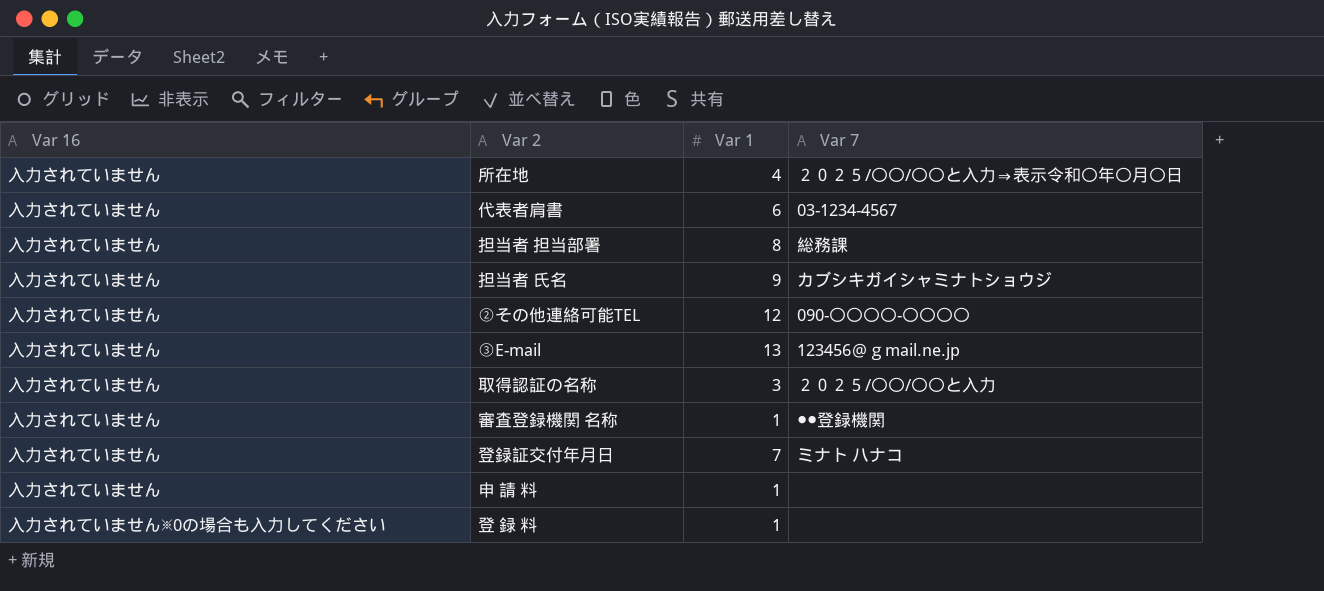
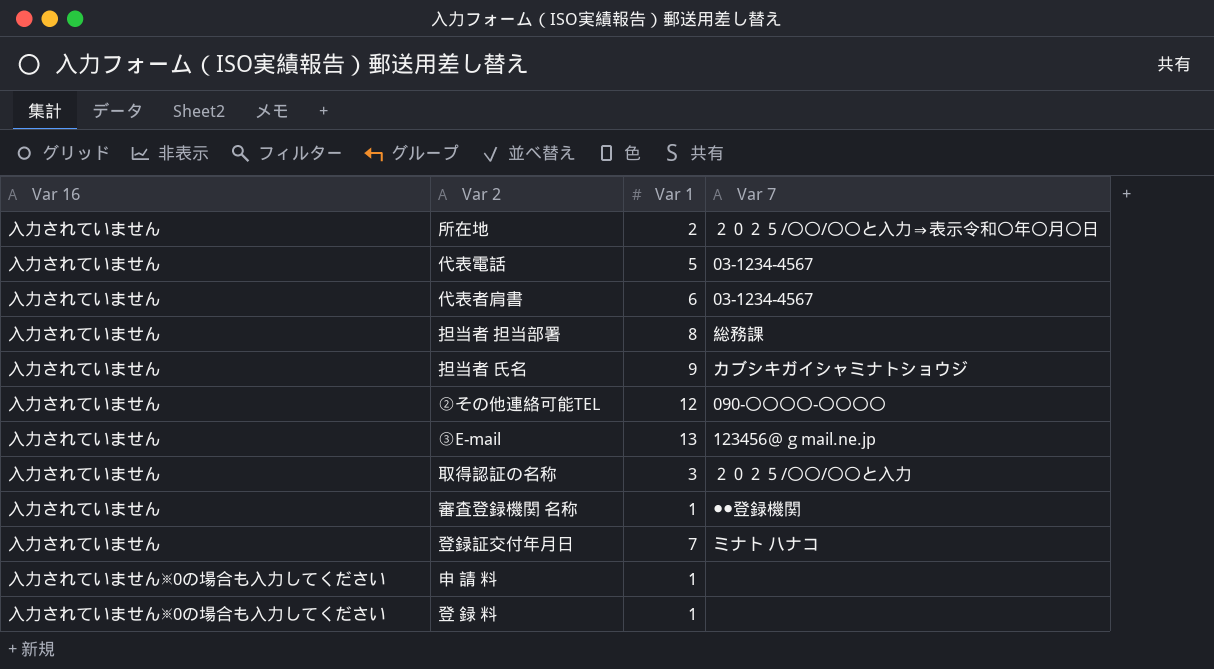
所在地 | Var 1: 4 -> 2
row 代表電話: none -> 入力されていません | 5 | 03-1234-4567
申 請 料 | Var 16: 入力されていません -> 入力されていません※0の場合も入力してください

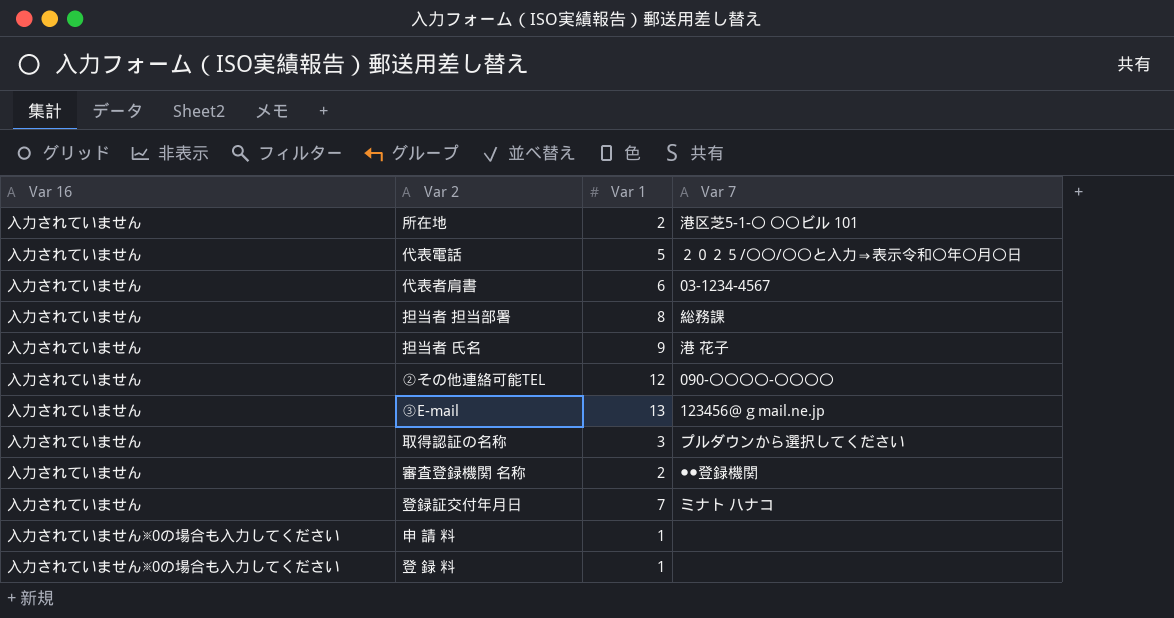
所在地 | Var 7: ２０２５/〇〇/〇〇と入力⇒表示令和〇年〇月〇日 -> 港区芝5-1-〇 〇〇ビル 101
代表電話 | Var 7: 03-1234-4567 -> ２０２５/〇〇/〇〇と入力⇒表示令和〇年〇月〇日
担当者 氏名 | Var 7: カブシキガイシャミナトショウジ -> 港 花子
取得認証の名称 | Var 7: ２０２５/〇〇/〇〇と入力 -> プルダウンから選択してください
審査登録機関 名称 | Var 1: 1 -> 2

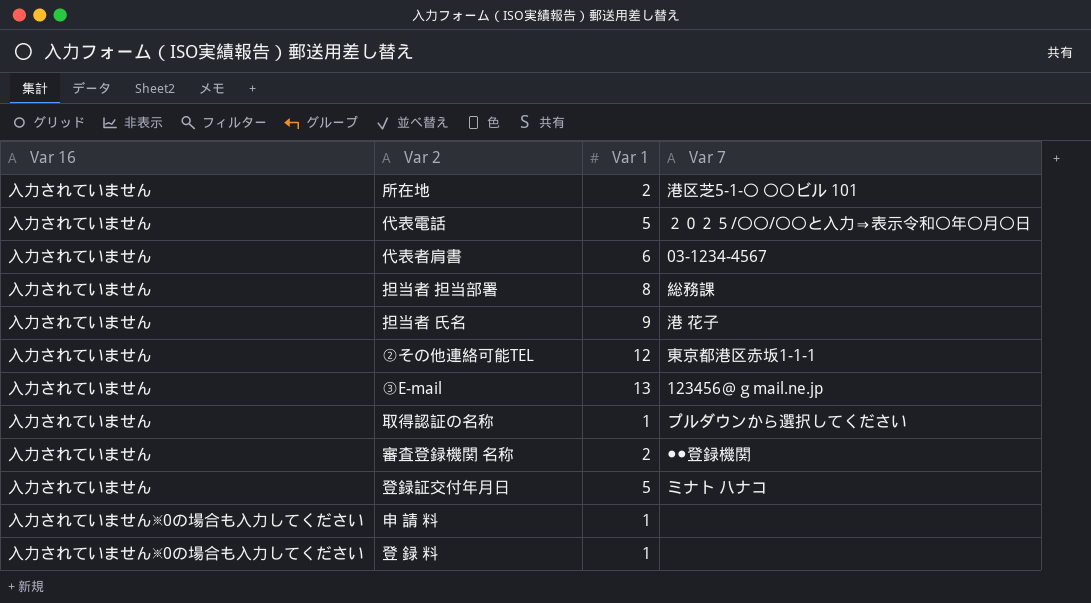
②その他連絡可能TEL | Var 7: 090-〇〇〇〇-〇〇〇〇 -> 東京都港区赤坂1-1-1
取得認証の名称 | Var 1: 3 -> 1
登録証交付年月日 | Var 1: 7 -> 5

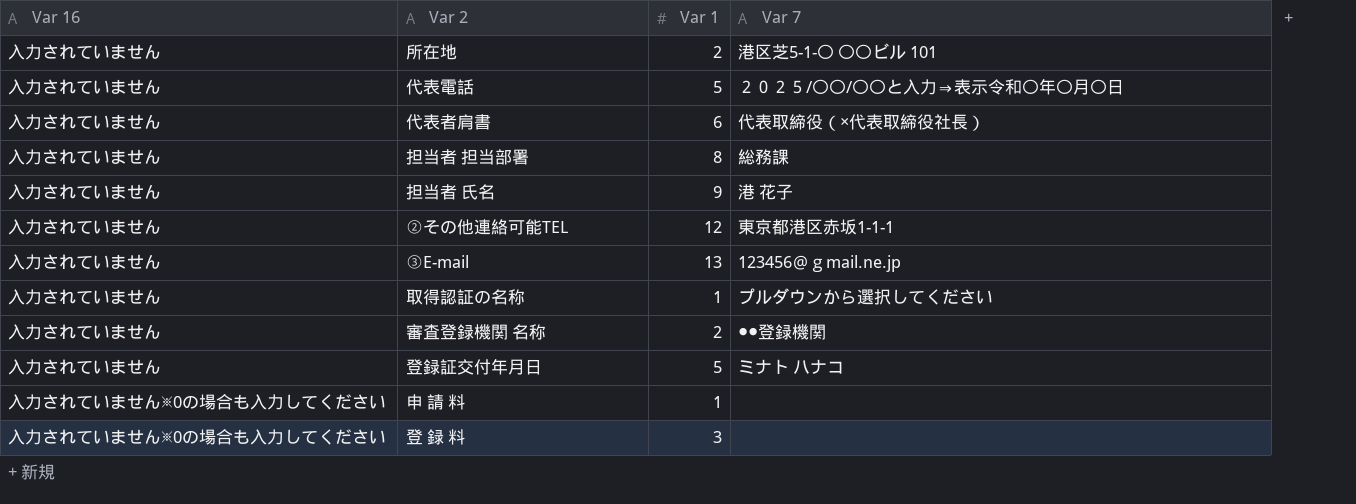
代表者肩書 | Var 7: 03-1234-4567 -> 代表取締役（×代表取締役社長）
登 録 料 | Var 1: 1 -> 3

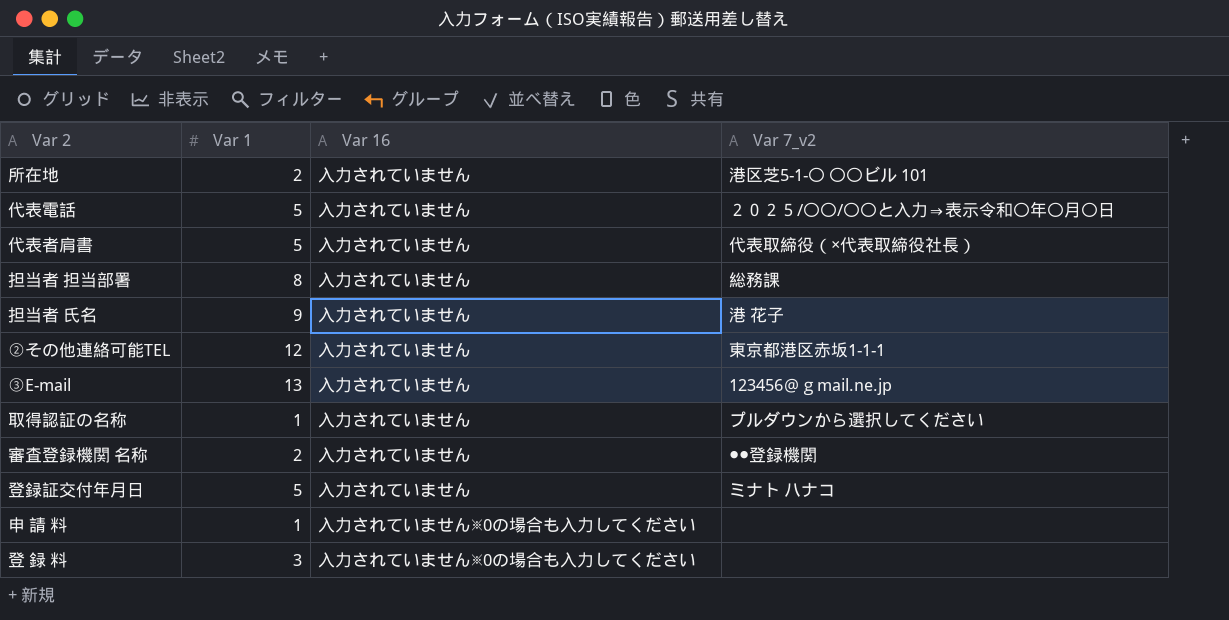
column Var 16 | position: 1 -> 3
column name: Var 7 -> Var 7_v2
代表者肩書 | Var 1: 6 -> 5

